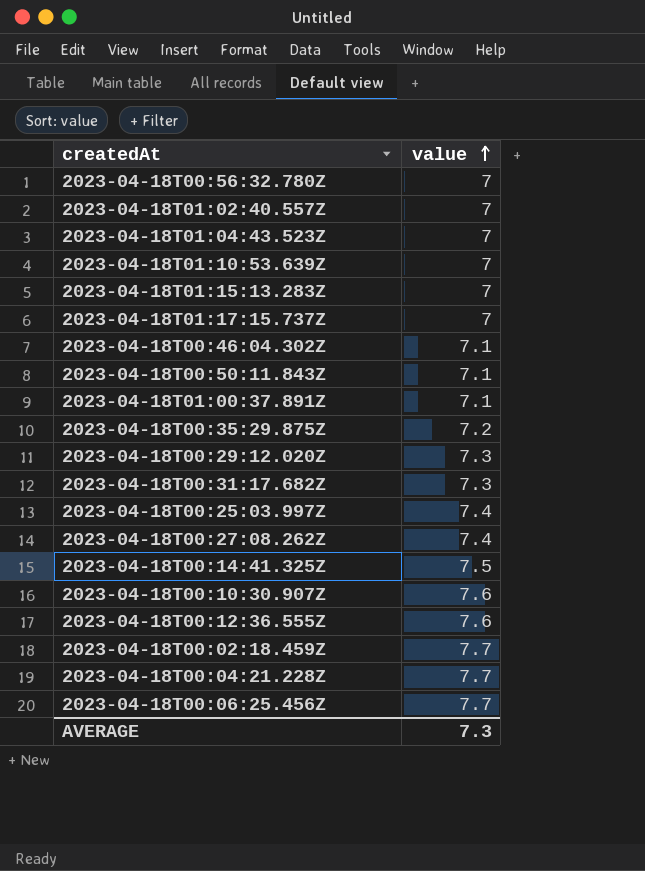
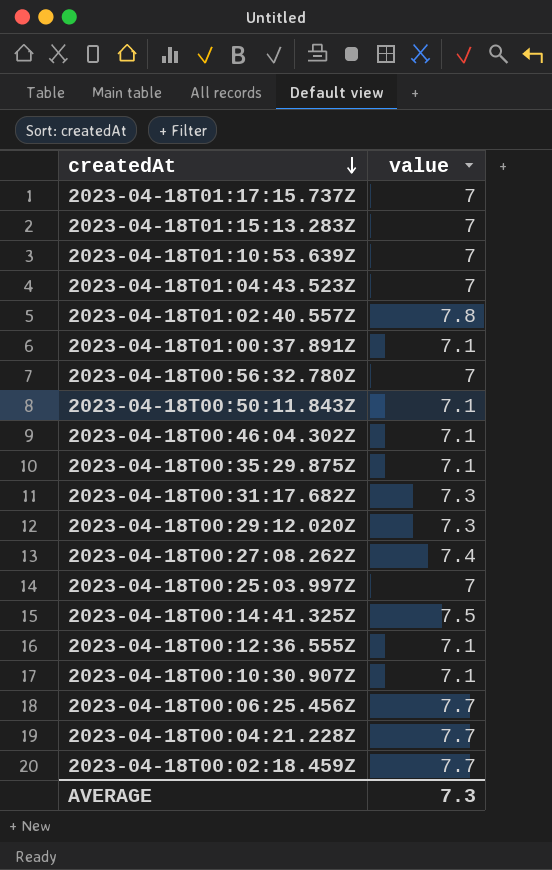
row order: value ascending -> createdAt descending
2023-04-18T01:02:40.557Z | value: 7 -> 7.8
2023-04-18T00:35:29.875Z | value: 7.2 -> 7.1
2023-04-18T00:25:03.997Z | value: 7.4 -> 7
2023-04-18T00:12:36.555Z | value: 7.6 -> 7.1
2023-04-18T00:10:30.907Z | value: 7.6 -> 7.1

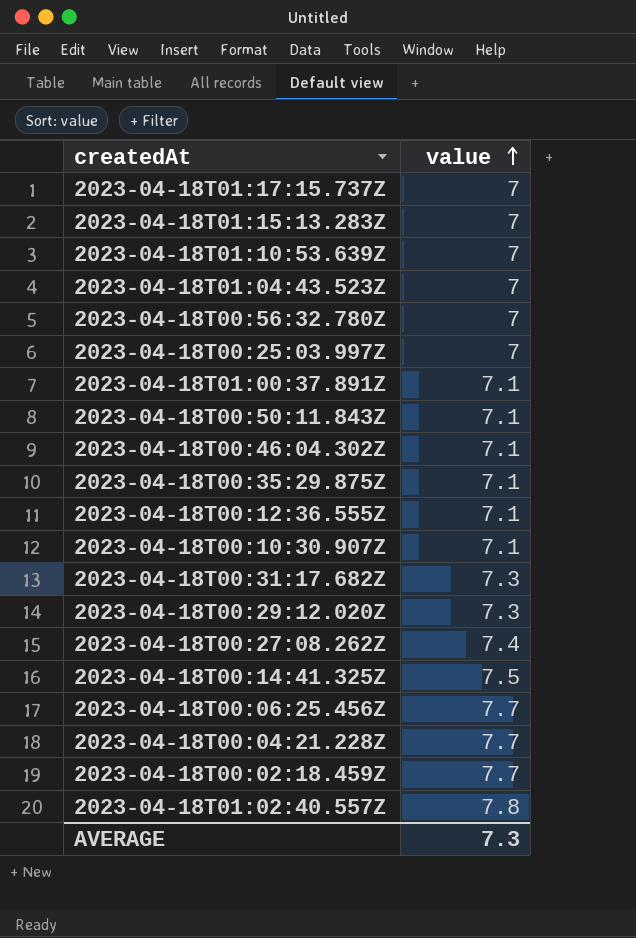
row order: createdAt descending -> value ascending

